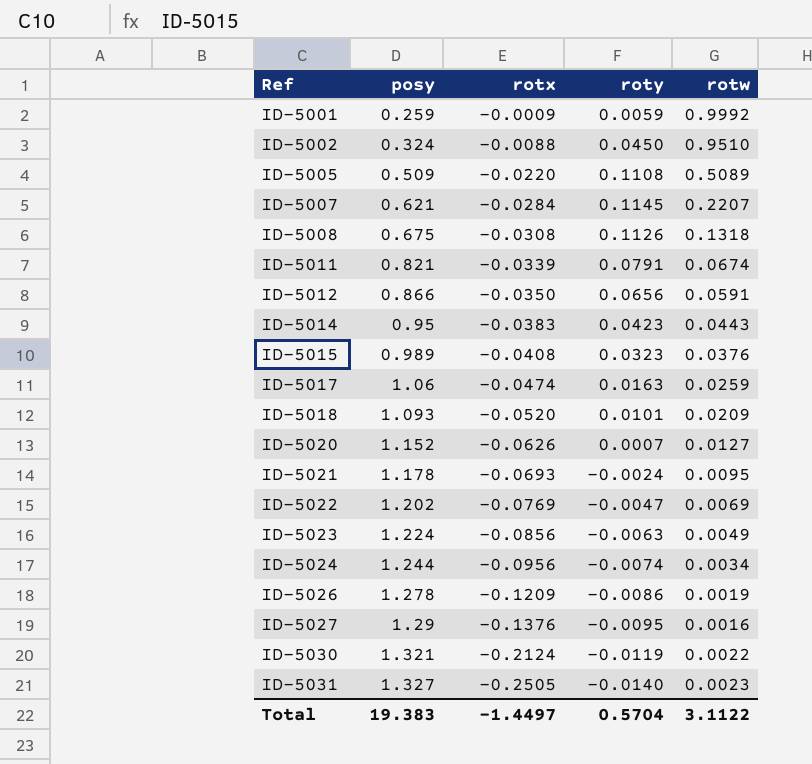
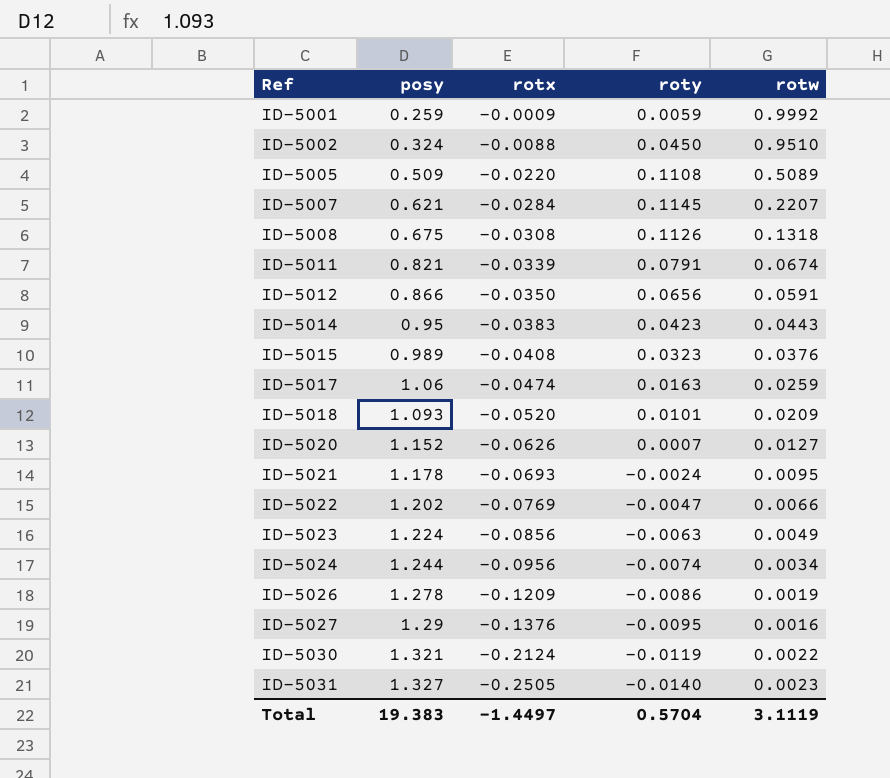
ID-5022 | rotw: 0.0069 -> 0.0066
Total | rotw: 3.1122 -> 3.1119

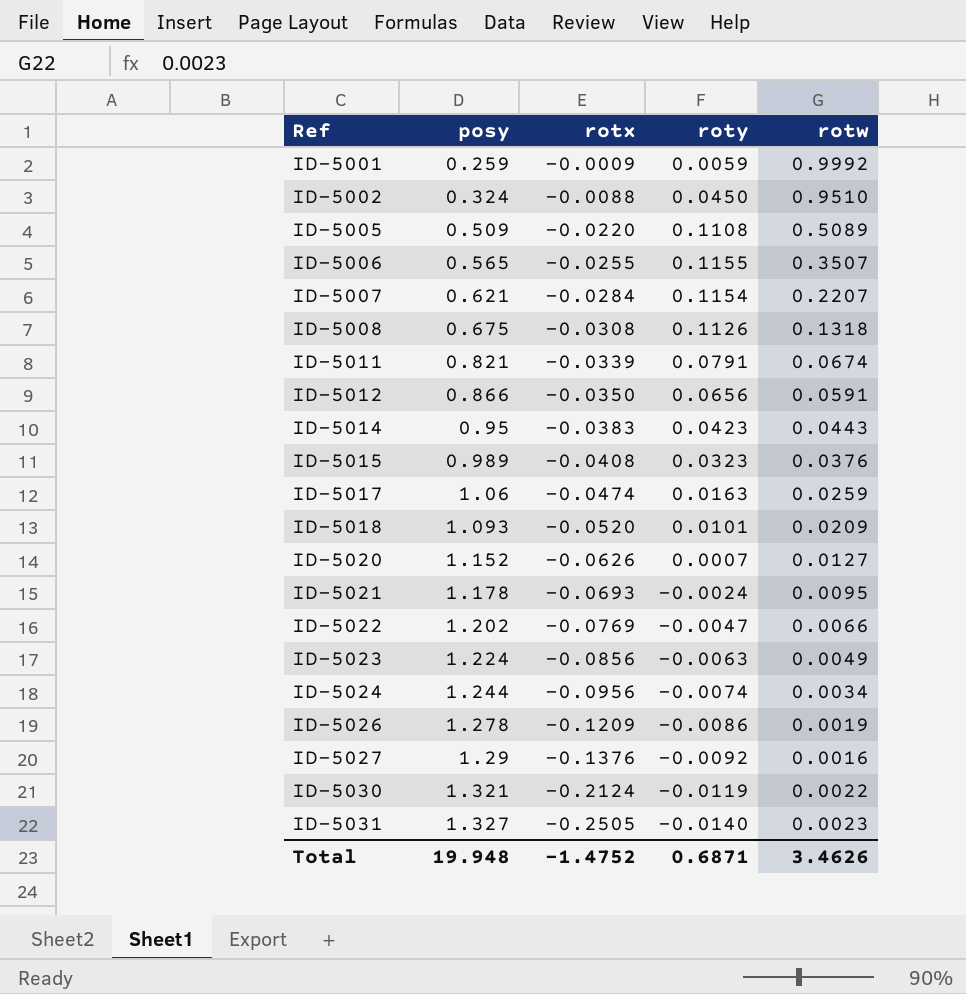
row ID-5006: none -> 0.565 | -0.0255 | 0.1155 | 0.3507
ID-5007 | roty: 0.1145 -> 0.1154
ID-5027 | roty: -0.0095 -> -0.0092
Total | posy: 19.383 -> 19.948
Total | rotx: -1.4497 -> -1.4752
Total | roty: 0.5704 -> 0.6871
Total | rotw: 3.1119 -> 3.4626

